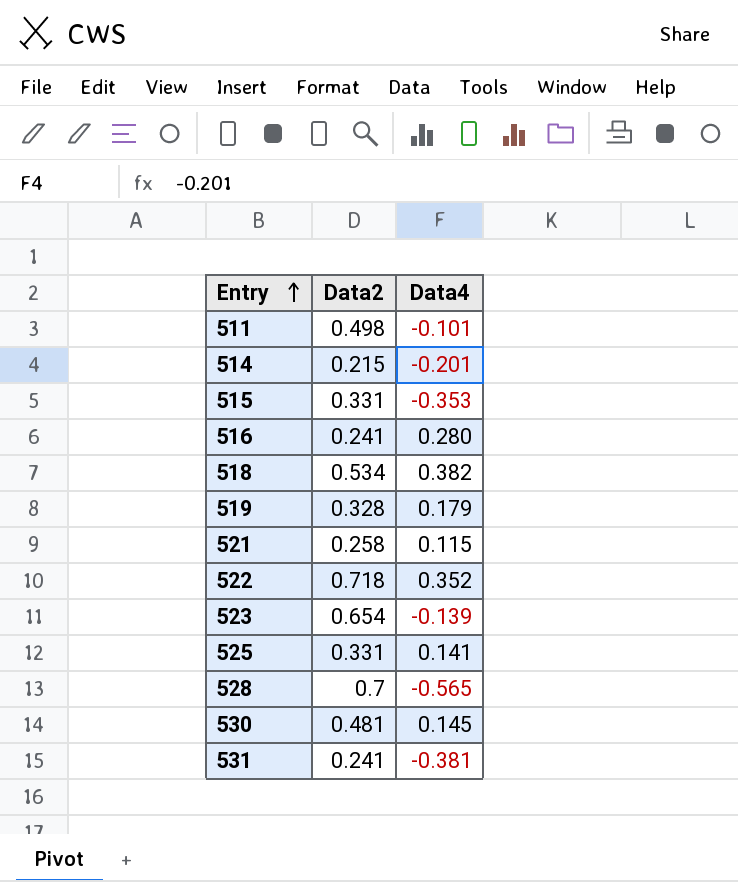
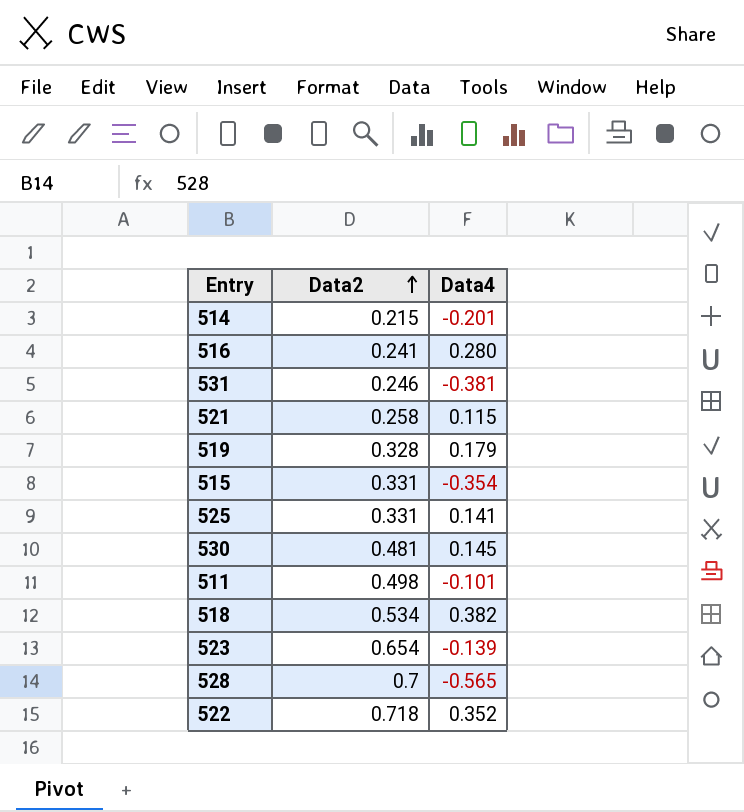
row order: Entry ascending -> Data2 ascending
531 | Data2: 0.241 -> 0.246
515 | Data4: -0.353 -> -0.354

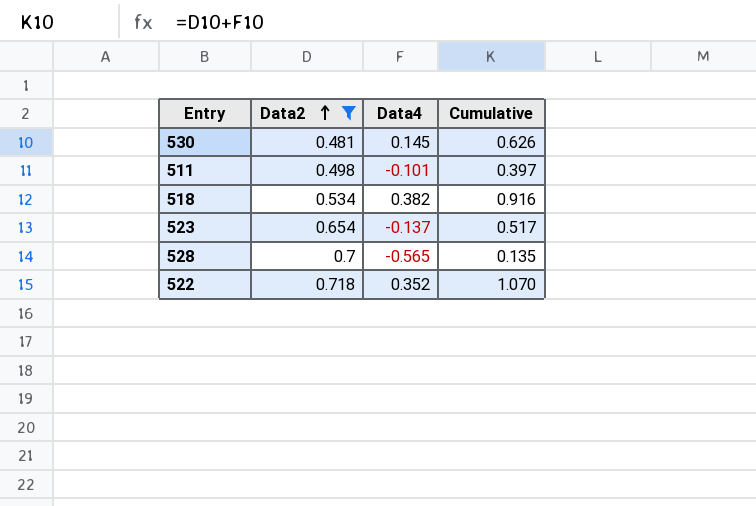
filter: none -> Data2 >= 0.481
column Cumulative | formula: none -> [Data2] + [Data4]
523 | Data4: -0.139 -> -0.137

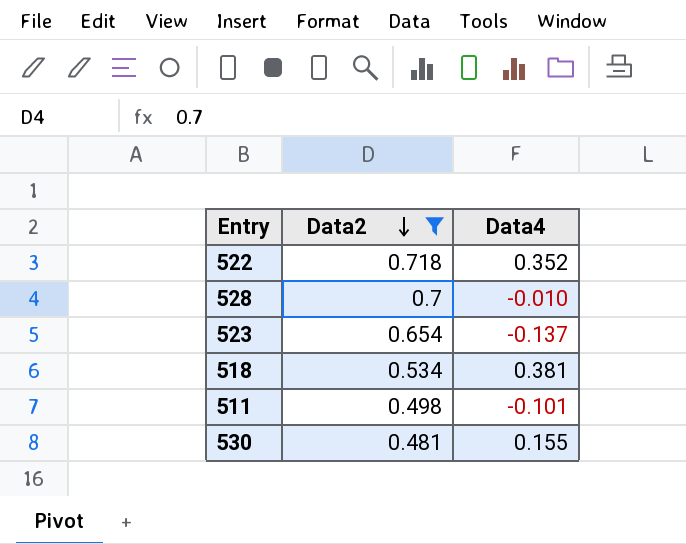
row order: Data2 ascending -> Data2 descending
column Cumulative | formula: [Data2] + [Data4] -> none
528 | Data4: -0.565 -> -0.010
518 | Data4: 0.382 -> 0.381
530 | Data4: 0.145 -> 0.155

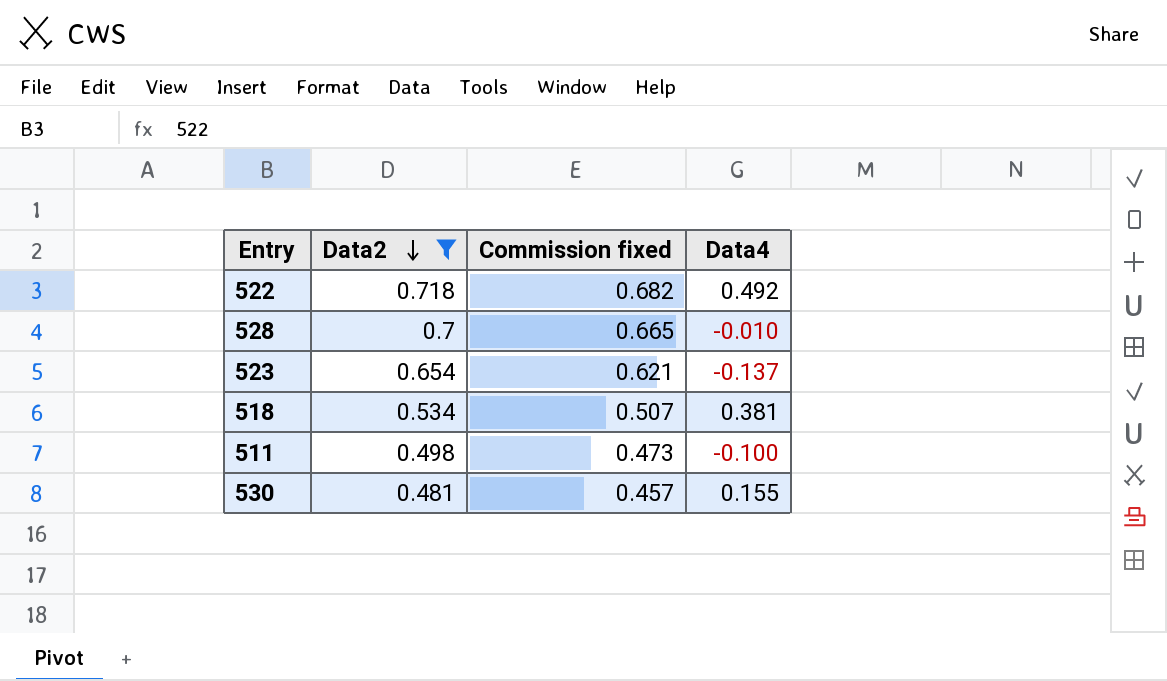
column Commission fixed | formula: none -> [Data2] * 0.95
522 | Data4: 0.352 -> 0.492
511 | Data4: -0.101 -> -0.100

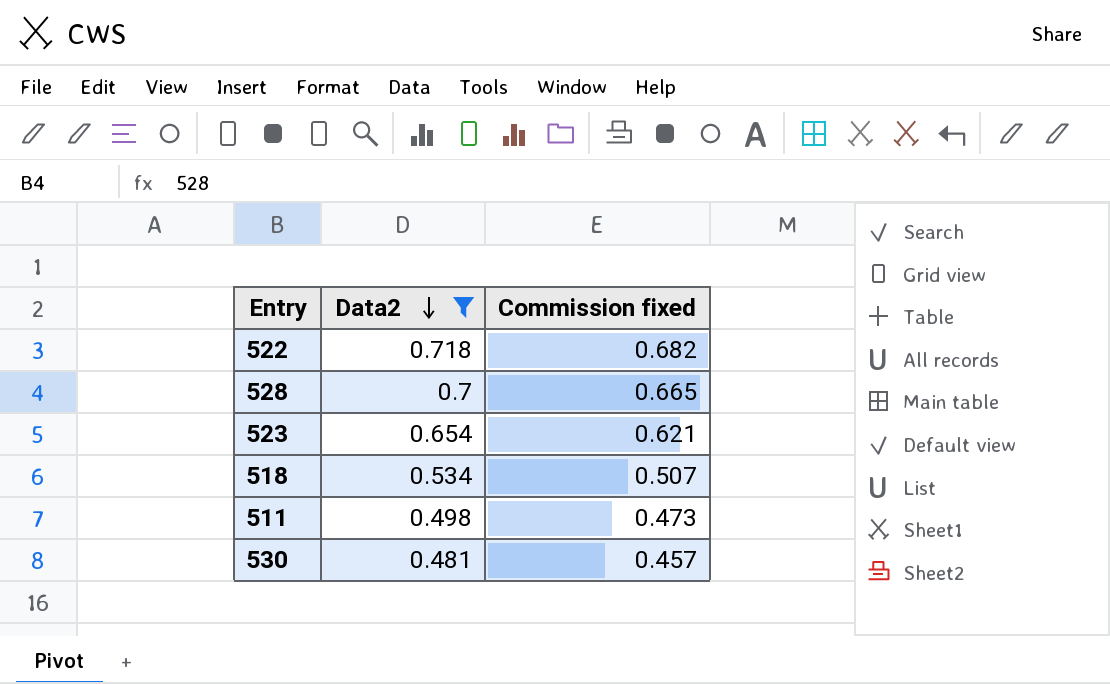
column Data4 | position: 4 -> none

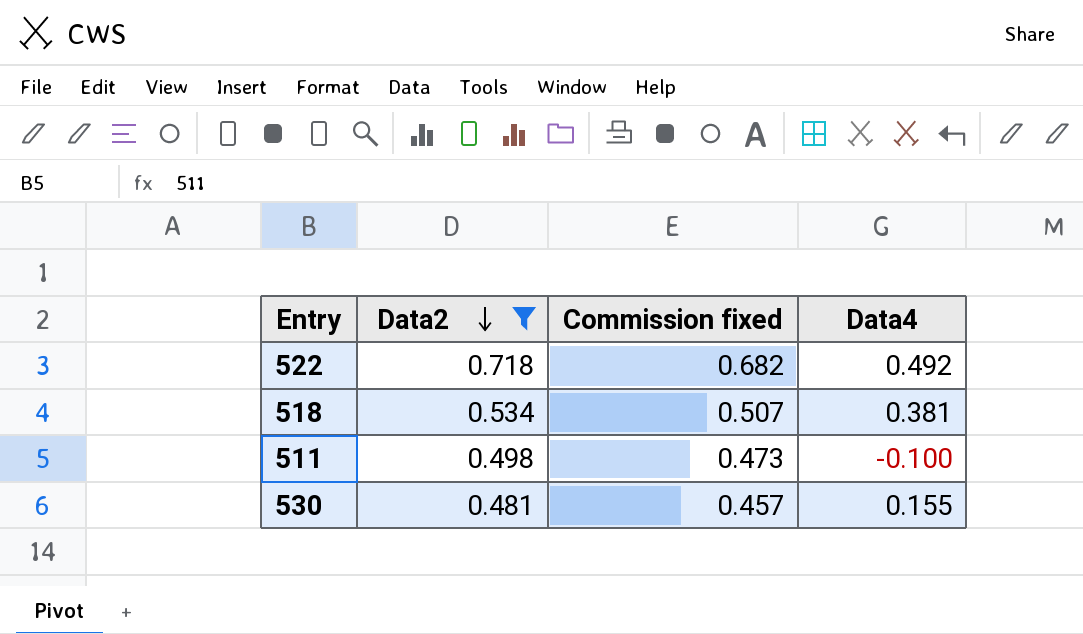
column Data4 | position: none -> 4
row 528: 0.7 | 0.665 -> none
row 523: 0.654 | 0.621 -> none

